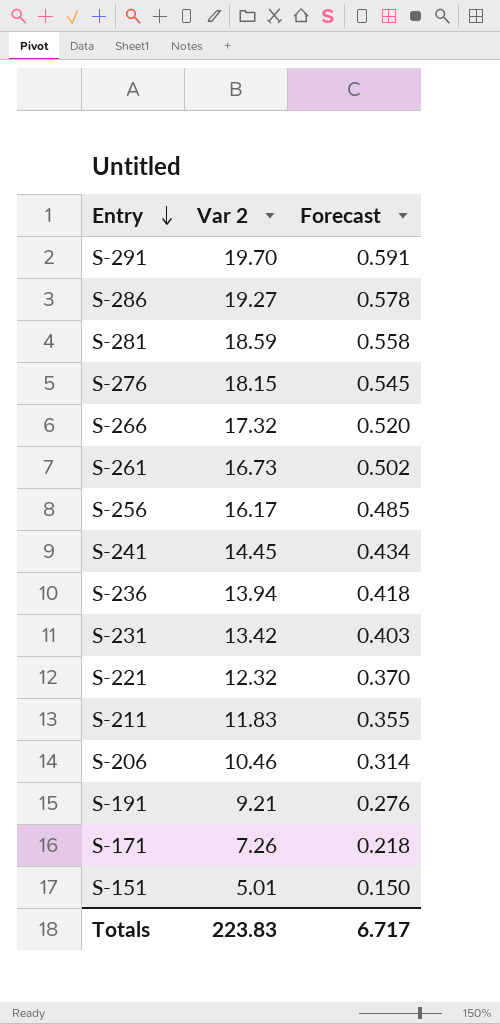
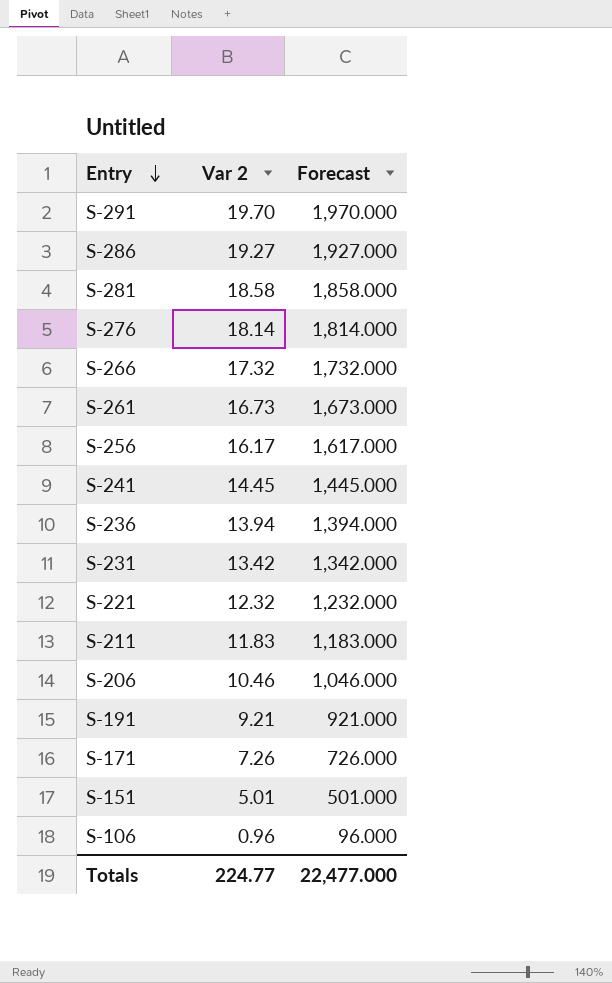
column Forecast | formula: [Var 2] * 0.03 -> [Var 2] * 100
S-281 | Var 2: 18.59 -> 18.58
S-276 | Var 2: 18.15 -> 18.14
row S-106: none -> 0.96 | 96.000
Totals | Var 2: 223.83 -> 224.77
Totals | Forecast: 6.717 -> 22,477.000

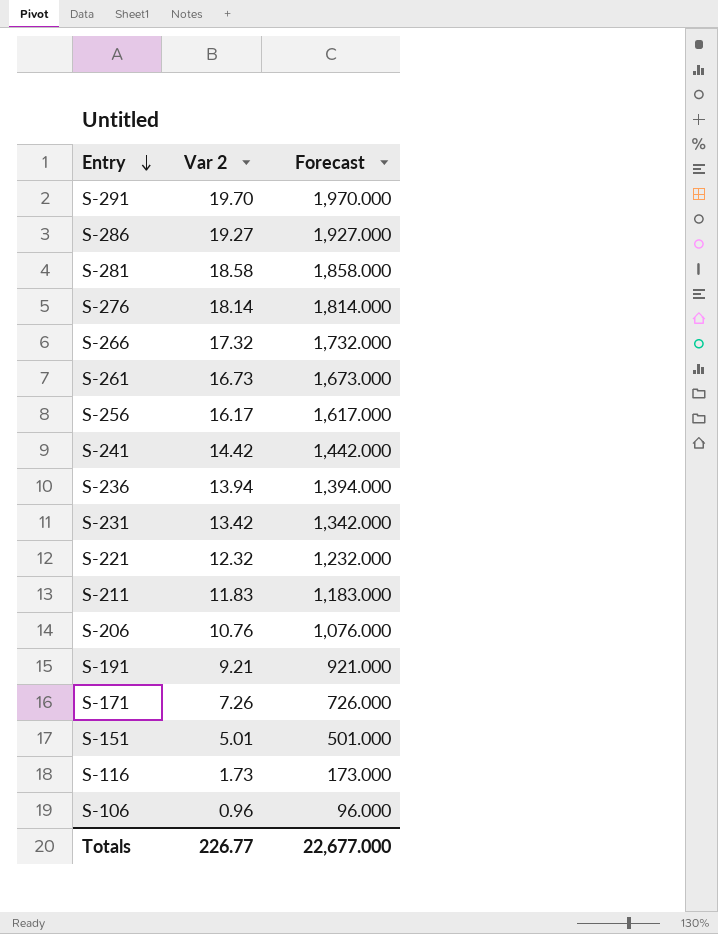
S-241 | Var 2: 14.45 -> 14.42
S-241 | Forecast: 1,445.000 -> 1,442.000
S-206 | Var 2: 10.46 -> 10.76
S-206 | Forecast: 1,046.000 -> 1,076.000
row S-116: none -> 1.73 | 173.000
Totals | Var 2: 224.77 -> 226.77
Totals | Forecast: 22,477.000 -> 22,677.000

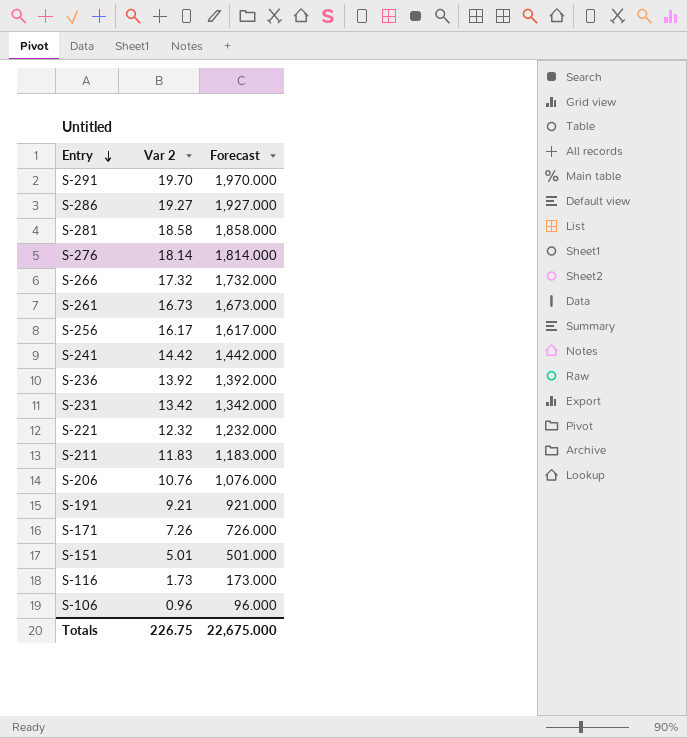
S-236 | Var 2: 13.94 -> 13.92
S-236 | Forecast: 1,394.000 -> 1,392.000
Totals | Var 2: 226.77 -> 226.75
Totals | Forecast: 22,677.000 -> 22,675.000

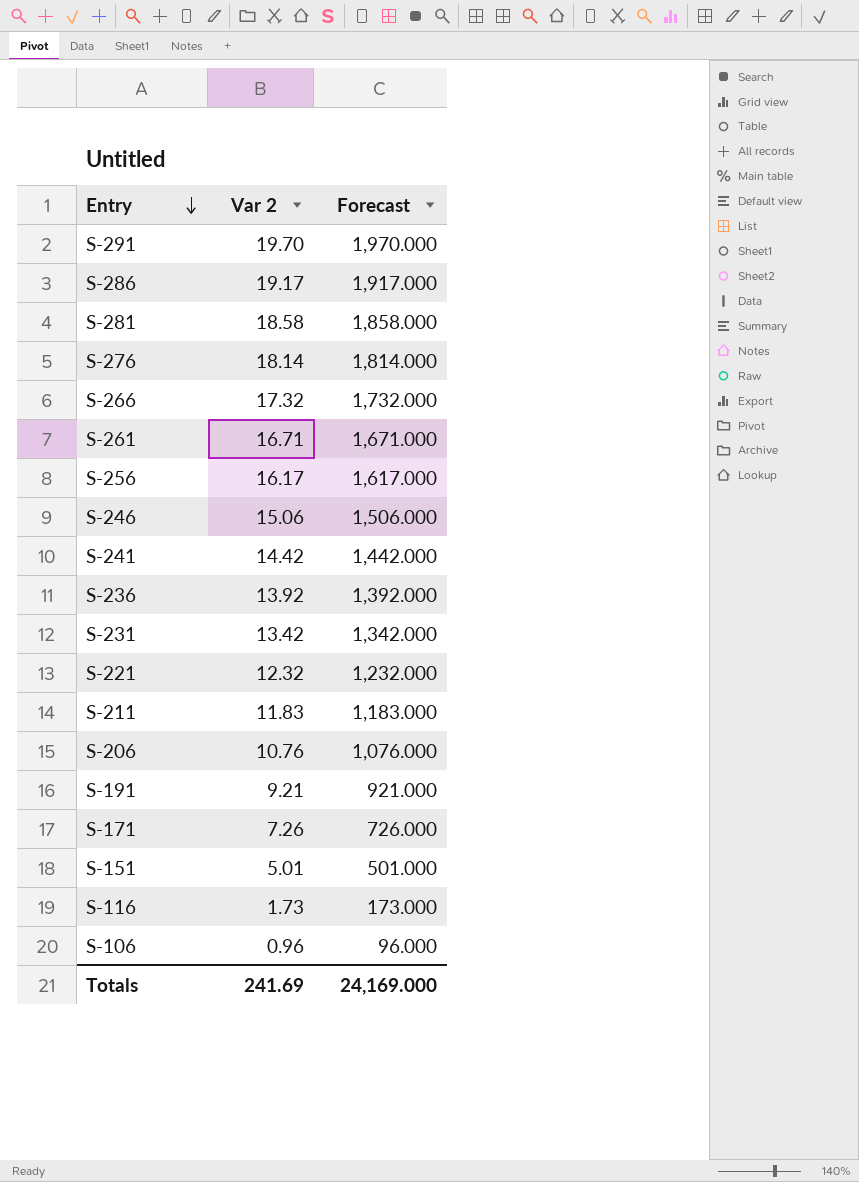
S-286 | Var 2: 19.27 -> 19.17
S-286 | Forecast: 1,927.000 -> 1,917.000
S-261 | Var 2: 16.73 -> 16.71
S-261 | Forecast: 1,673.000 -> 1,671.000
row S-246: none -> 15.06 | 1,506.000
Totals | Var 2: 226.75 -> 241.69
Totals | Forecast: 22,675.000 -> 24,169.000

